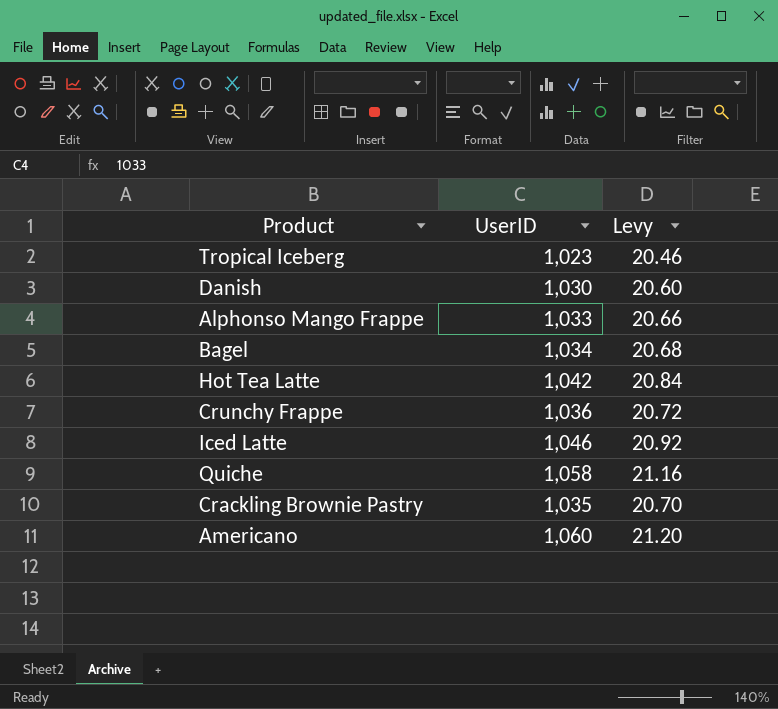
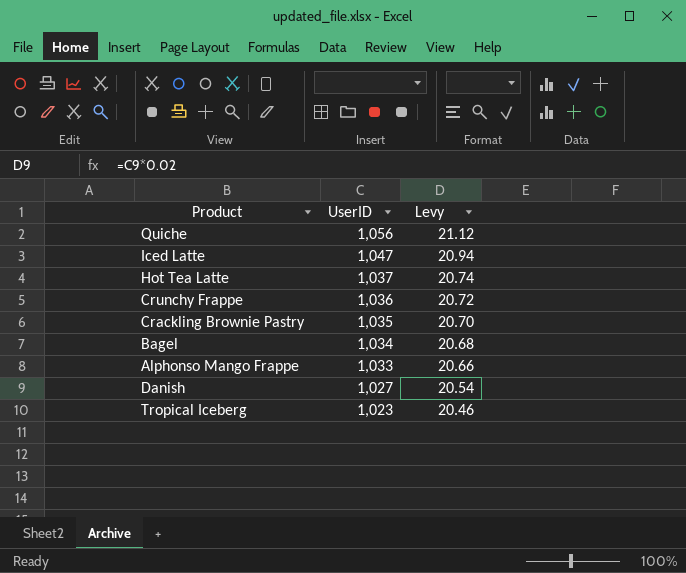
row order: none -> UserID descending
row Americano: 1,060 | 21.20 -> none
Quiche | UserID: 1,058 -> 1,056
Quiche | Levy: 21.16 -> 21.12
Iced Latte | UserID: 1,046 -> 1,047
Iced Latte | Levy: 20.92 -> 20.94
Hot Tea Latte | UserID: 1,042 -> 1,037
Hot Tea Latte | Levy: 20.84 -> 20.74
Danish | UserID: 1,030 -> 1,027
Danish | Levy: 20.60 -> 20.54

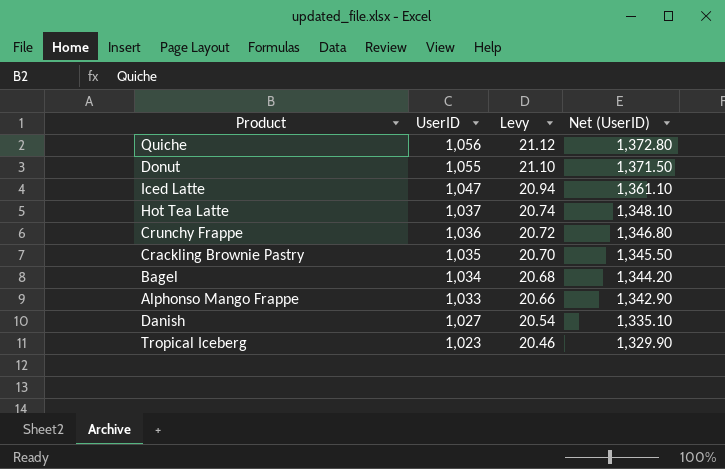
column Net (UserID) | formula: none -> [UserID] * 1.3
row Donut: none -> 1,055 | 21.10 | 1,371.50

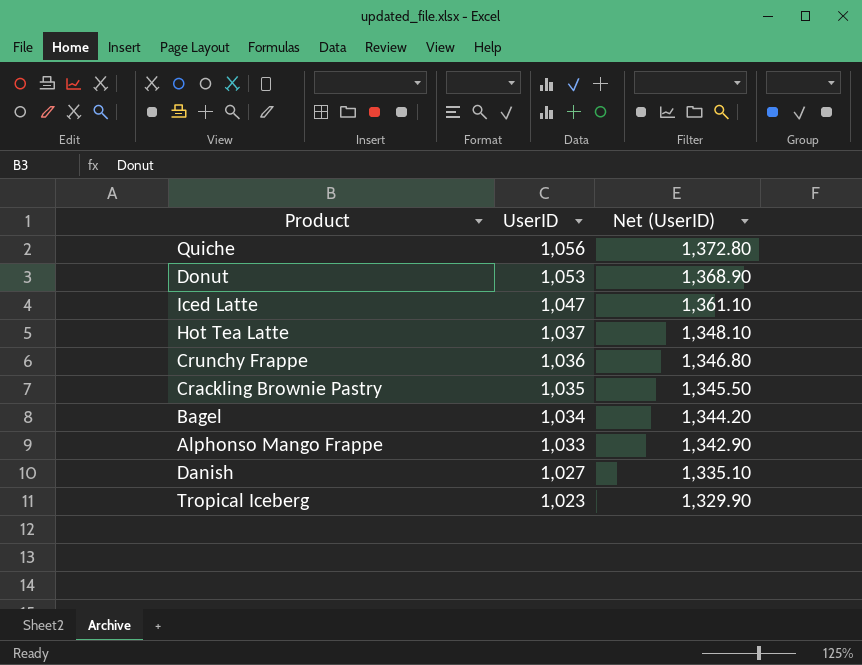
column Levy | formula: [UserID] * 0.02 -> none
Donut | UserID: 1,055 -> 1,053
Donut | Net (UserID): 1,371.50 -> 1,368.90

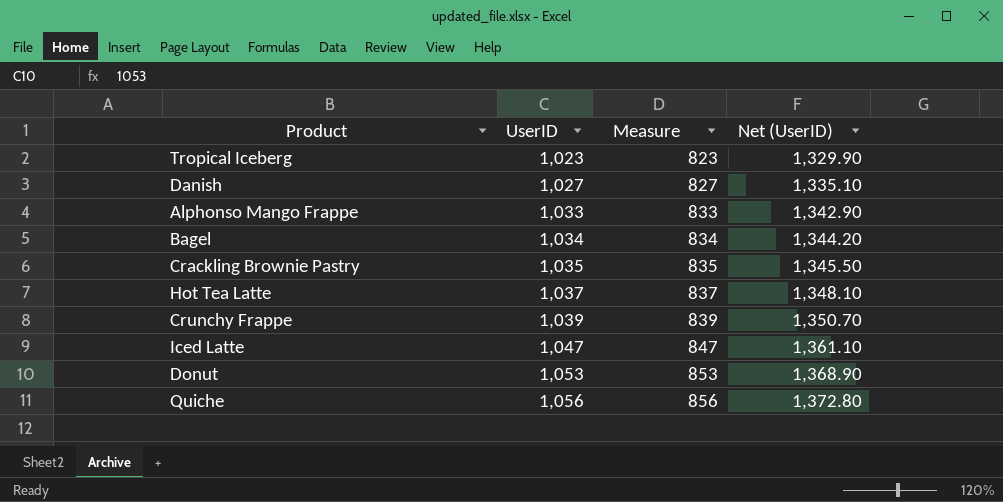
row order: UserID descending -> UserID ascending
column Measure | formula: none -> [UserID] - 200
Crunchy Frappe | UserID: 1,036 -> 1,039
Crunchy Frappe | Net (UserID): 1,346.80 -> 1,350.70

